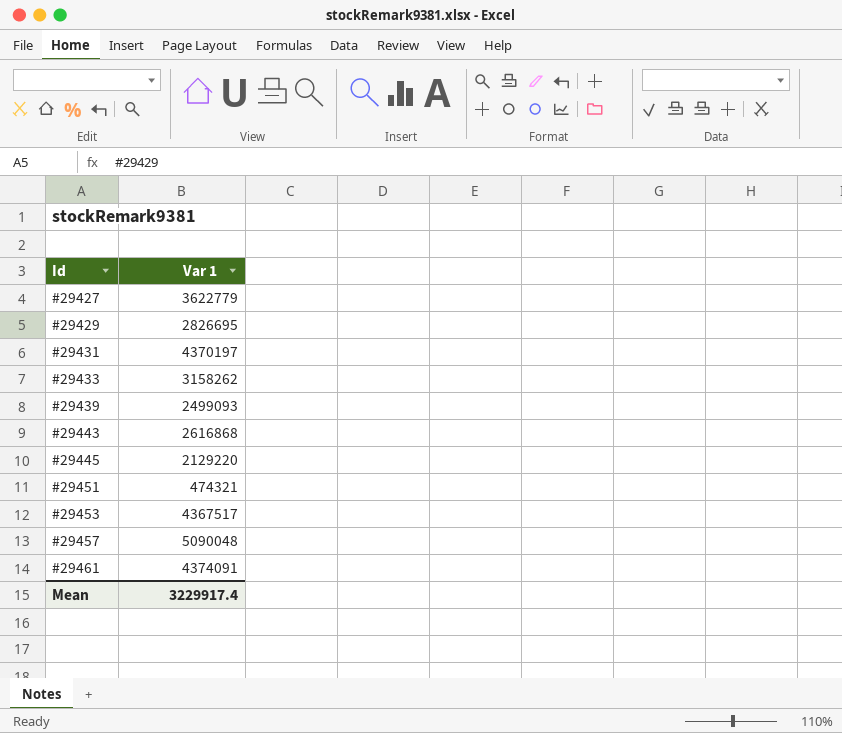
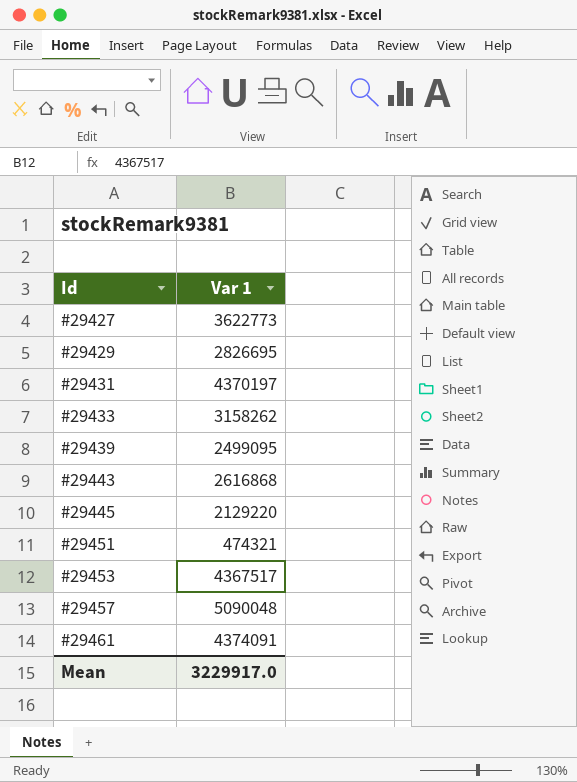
#29427 | Var 1: 3622779 -> 3622773
#29439 | Var 1: 2499093 -> 2499095
Mean | Var 1: 3229917.4 -> 3229917.0

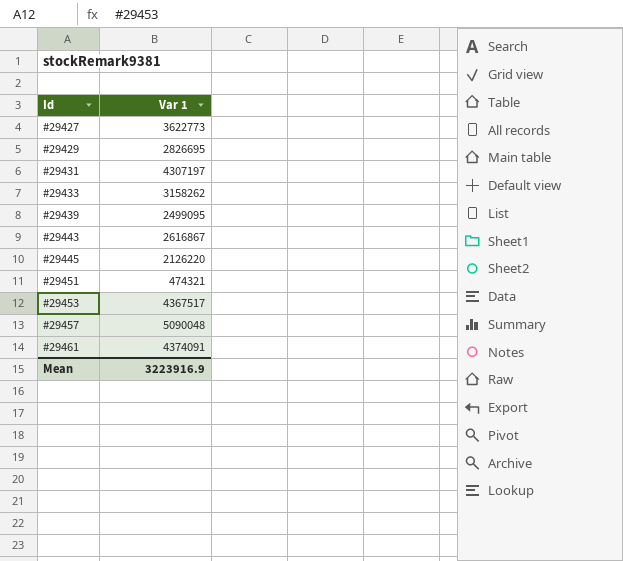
#29431 | Var 1: 4370197 -> 4307197
#29443 | Var 1: 2616868 -> 2616867
#29445 | Var 1: 2129220 -> 2126220
Mean | Var 1: 3229917.0 -> 3223916.9

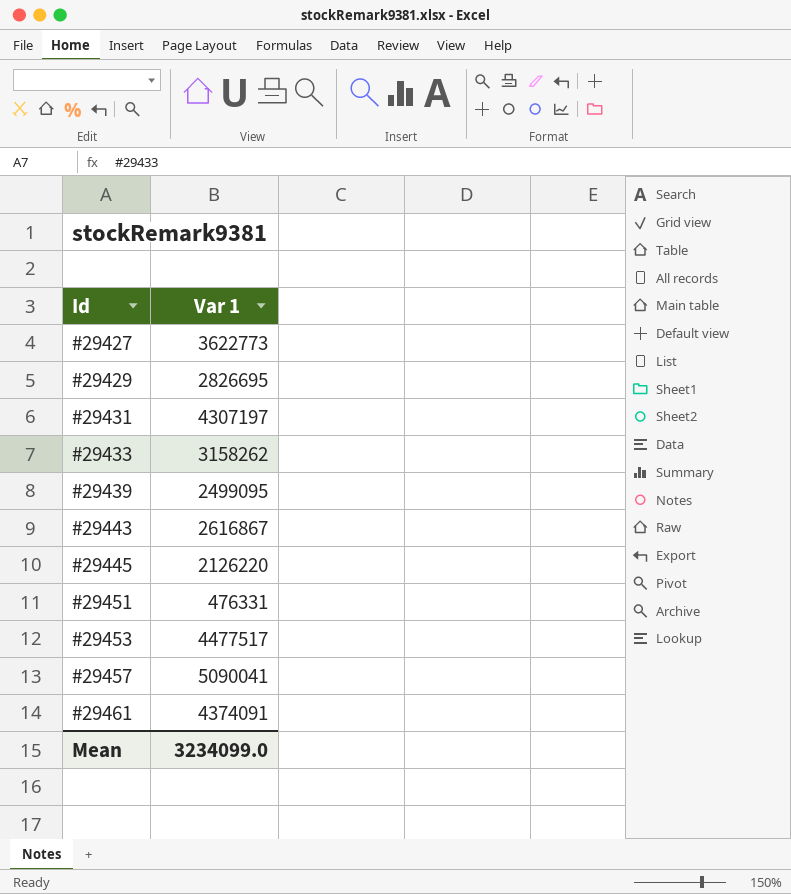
#29451 | Var 1: 474321 -> 476331
#29453 | Var 1: 4367517 -> 4477517
#29457 | Var 1: 5090048 -> 5090041
Mean | Var 1: 3223916.9 -> 3234099.0

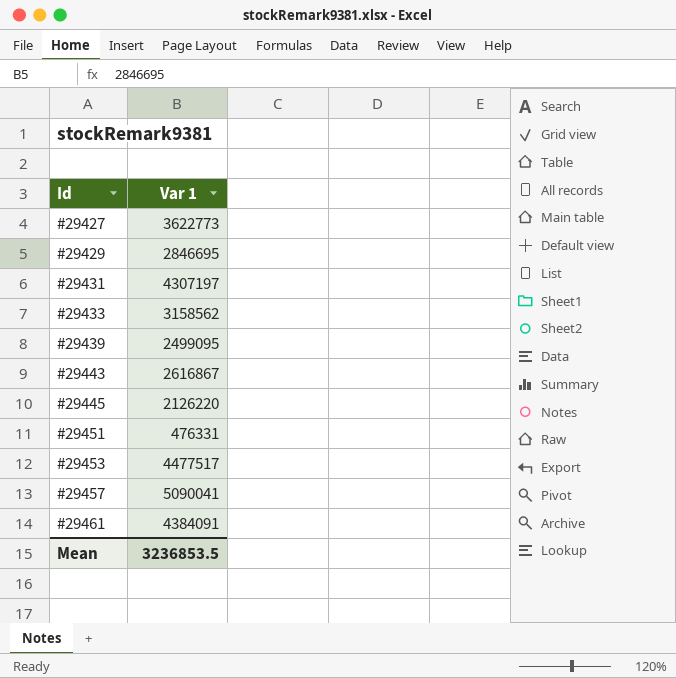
#29429 | Var 1: 2826695 -> 2846695
#29433 | Var 1: 3158262 -> 3158562
#29461 | Var 1: 4374091 -> 4384091
Mean | Var 1: 3234099.0 -> 3236853.5

